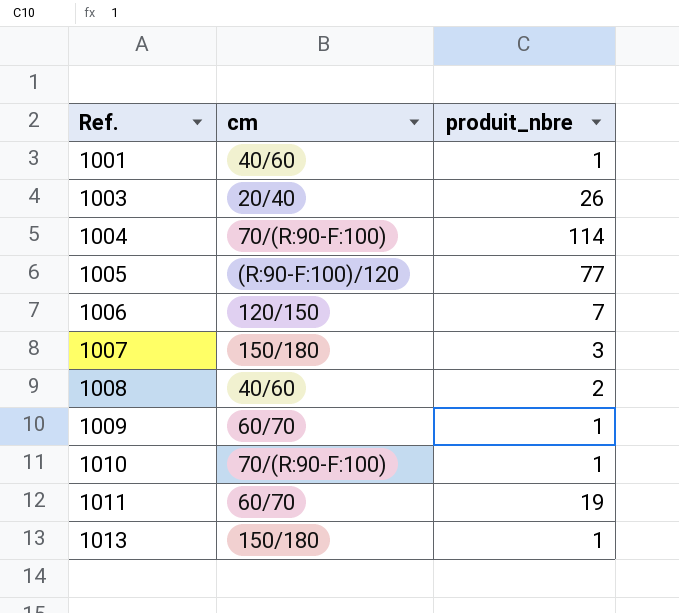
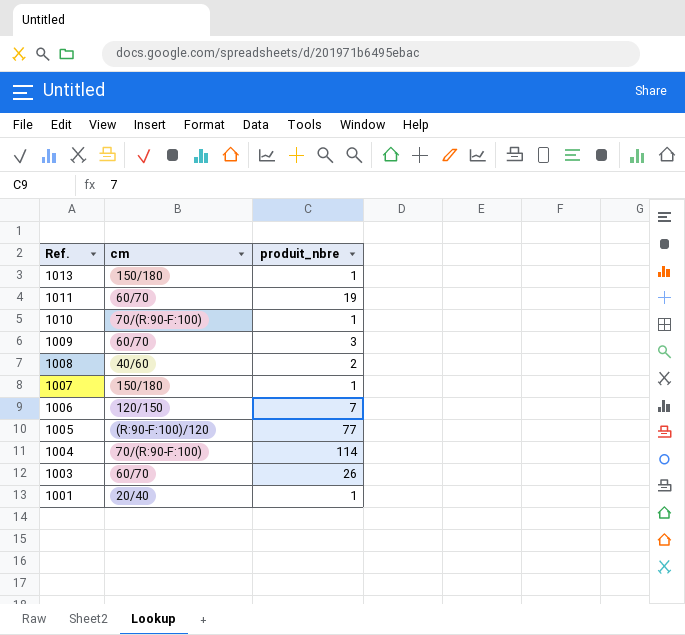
row order: Ref. ascending -> Ref. descending
1009 | produit_nbre: 1 -> 3
1007 | produit_nbre: 3 -> 1
1003 | cm: 20/40 -> 60/70
1001 | cm: 40/60 -> 20/40

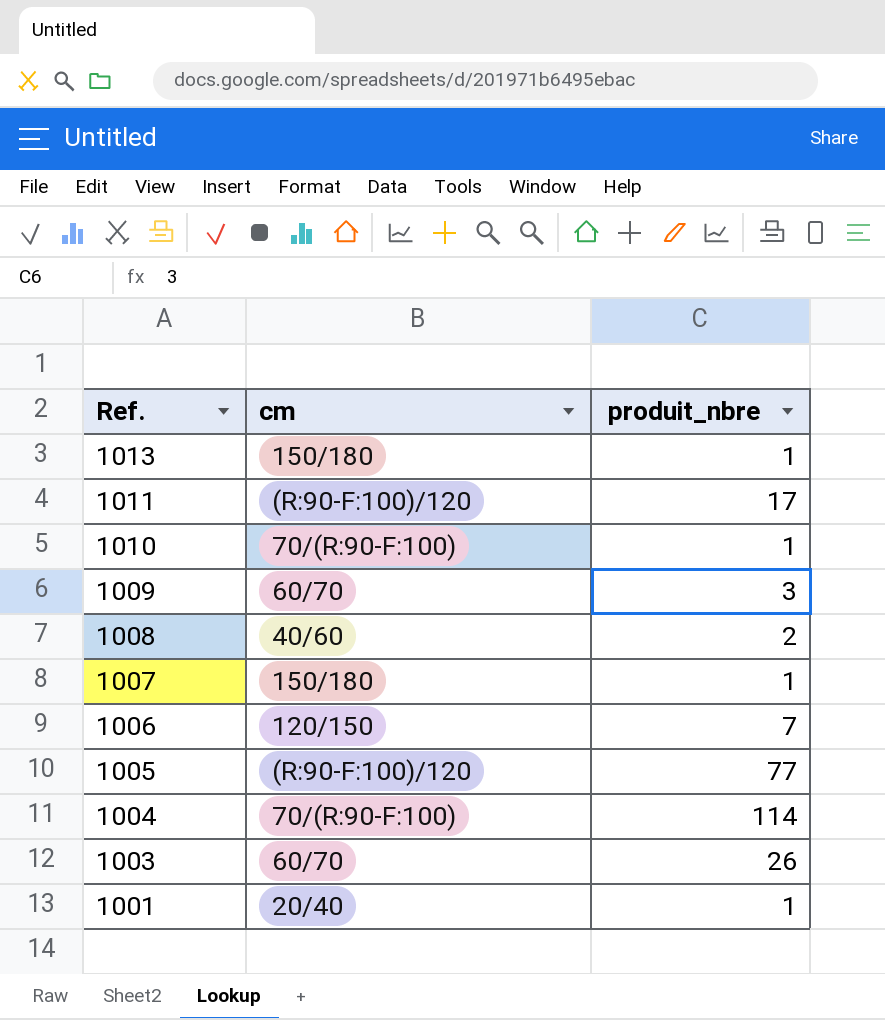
1011 | cm: 60/70 -> (R:90-F:100)/120
1011 | produit_nbre: 19 -> 17

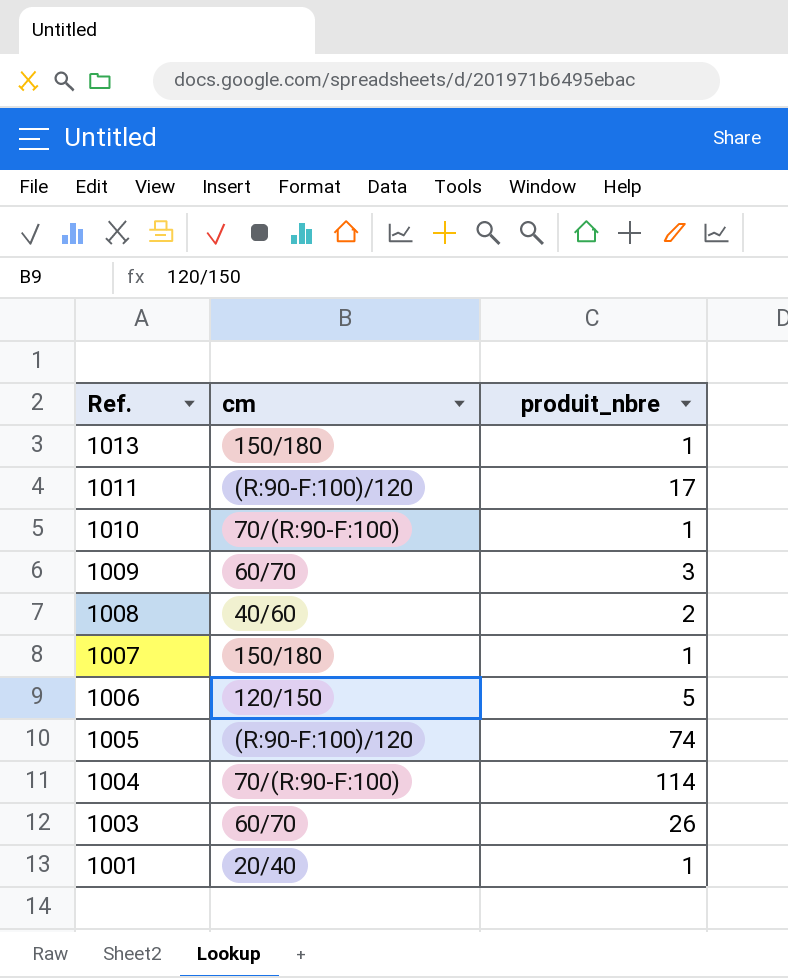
1006 | produit_nbre: 7 -> 5
1005 | produit_nbre: 77 -> 74

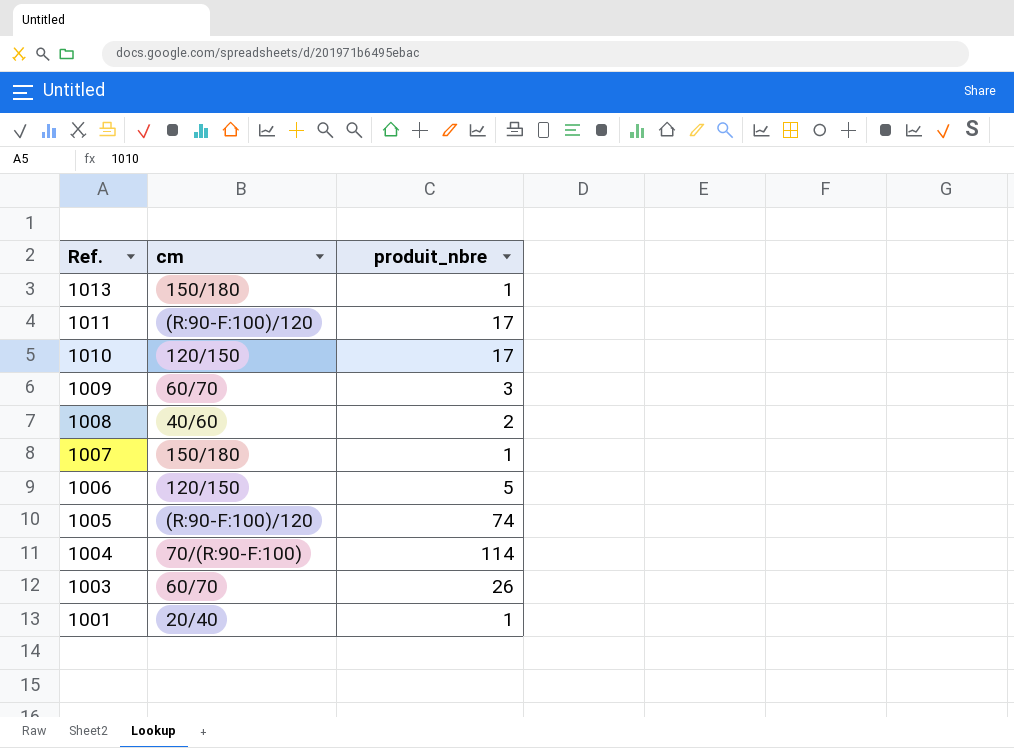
1010 | cm: 70/(R:90-F:100) -> 120/150
1010 | produit_nbre: 1 -> 17

